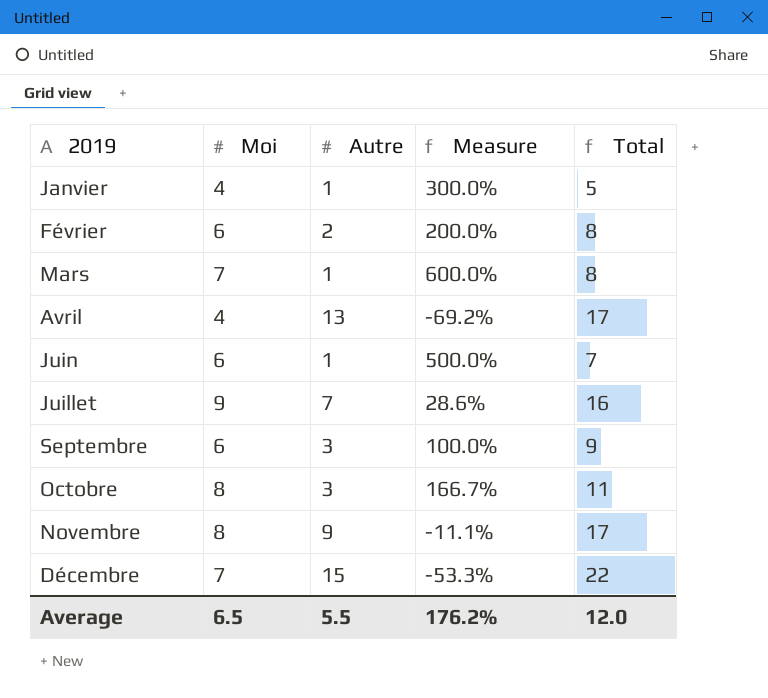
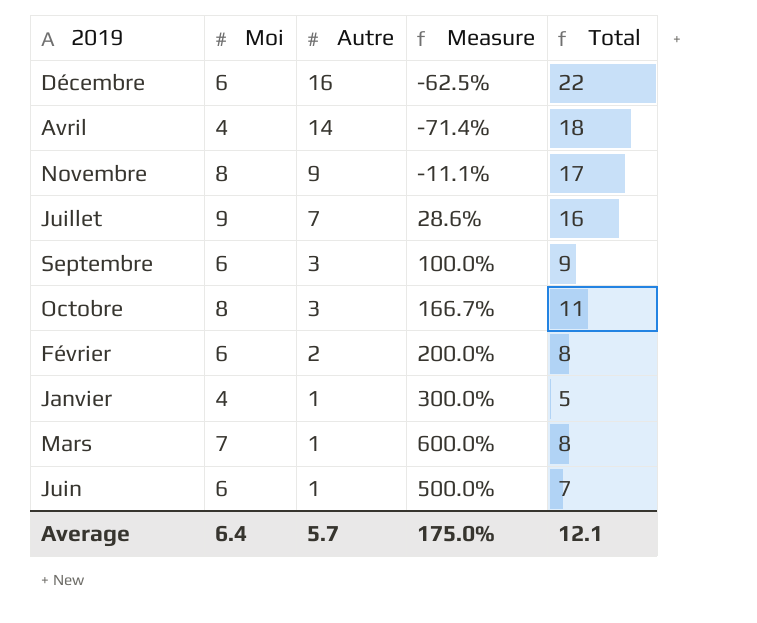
row order: 2019 ascending -> Autre descending
Décembre | Moi: 7 -> 6
Décembre | Autre: 15 -> 16
Décembre | Measure: -53.3% -> -62.5%
Avril | Autre: 13 -> 14
Avril | Measure: -69.2% -> -71.4%
Avril | Total: 17 -> 18
Average | Moi: 6.5 -> 6.4
Average | Autre: 5.5 -> 5.7
Average | Measure: 176.2% -> 175.0%
Average | Total: 12.0 -> 12.1

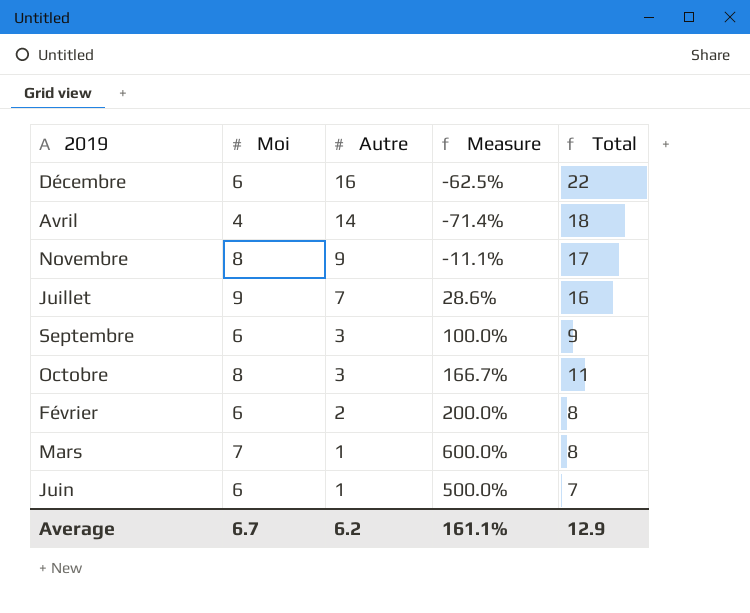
row Janvier: 4 | 1 | 300.0% | 5 -> none
Average | Moi: 6.4 -> 6.7
Average | Autre: 5.7 -> 6.2
Average | Measure: 175.0% -> 161.1%
Average | Total: 12.1 -> 12.9

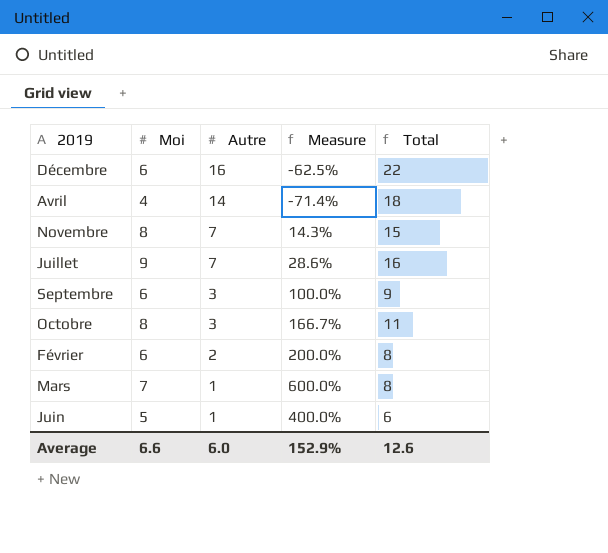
Novembre | Autre: 9 -> 7
Novembre | Measure: -11.1% -> 14.3%
Novembre | Total: 17 -> 15
Juin | Moi: 6 -> 5
Juin | Measure: 500.0% -> 400.0%
Juin | Total: 7 -> 6
Average | Moi: 6.7 -> 6.6
Average | Autre: 6.2 -> 6.0
Average | Measure: 161.1% -> 152.9%
Average | Total: 12.9 -> 12.6

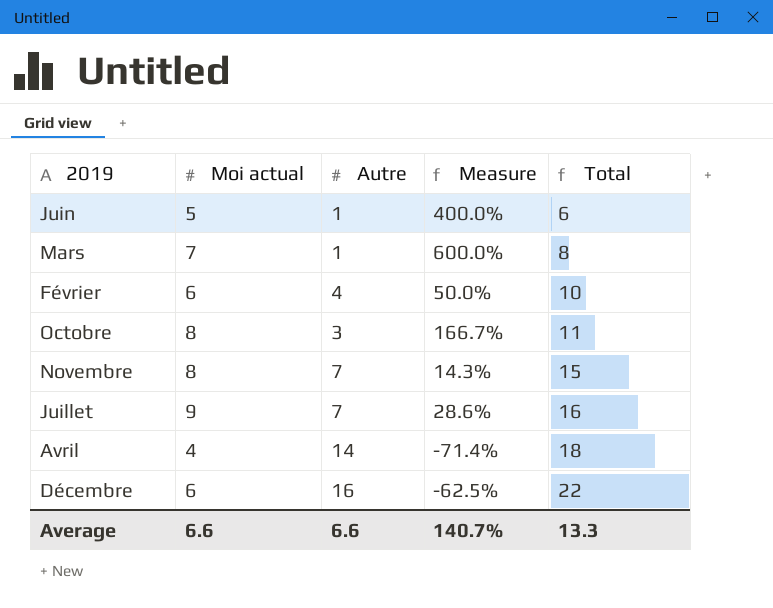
row order: Autre descending -> Total ascending
column name: Moi -> Moi actual
row Septembre: 6 | 3 | 100.0% | 9 -> none
Février | Autre: 2 -> 4
Février | Measure: 200.0% -> 50.0%
Février | Total: 8 -> 10
Average | Autre: 6.0 -> 6.6
Average | Measure: 152.9% -> 140.7%
Average | Total: 12.6 -> 13.3

